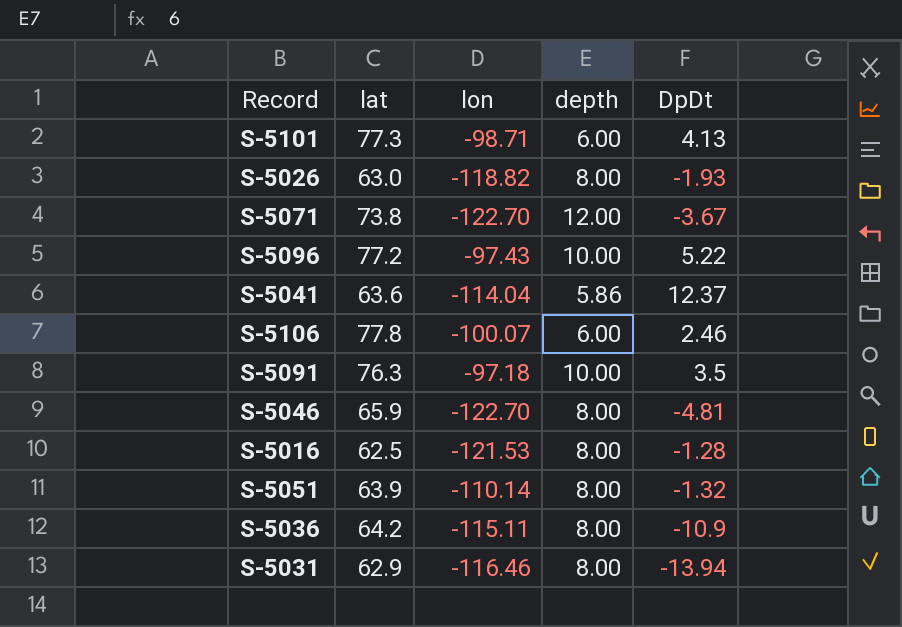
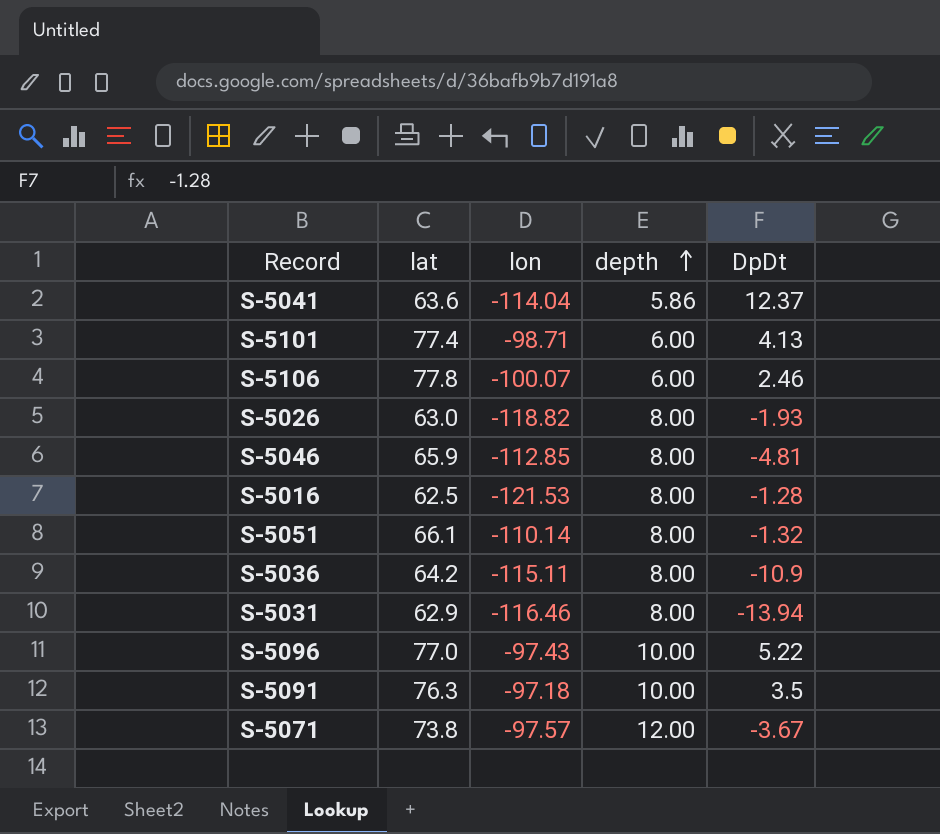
row order: none -> depth ascending
S-5101 | lat: 77.3 -> 77.4
S-5046 | lon: -122.70 -> -112.85
S-5051 | lat: 63.9 -> 66.1
S-5096 | lat: 77.2 -> 77.0
S-5071 | lon: -122.70 -> -97.57

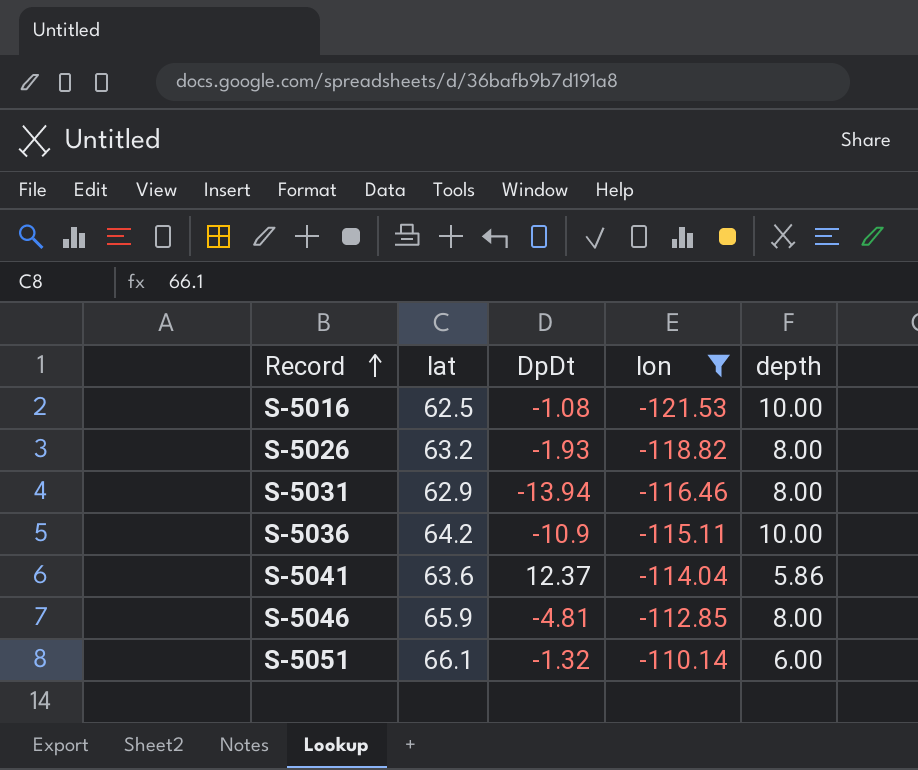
filter: none -> lon <= -110.14
row order: depth ascending -> Record ascending
column DpDt | position: 5 -> 3
S-5016 | DpDt: -1.28 -> -1.08
S-5016 | depth: 8.00 -> 10.00
S-5026 | lat: 63.0 -> 63.2
S-5036 | depth: 8.00 -> 10.00
S-5051 | depth: 8.00 -> 6.00

